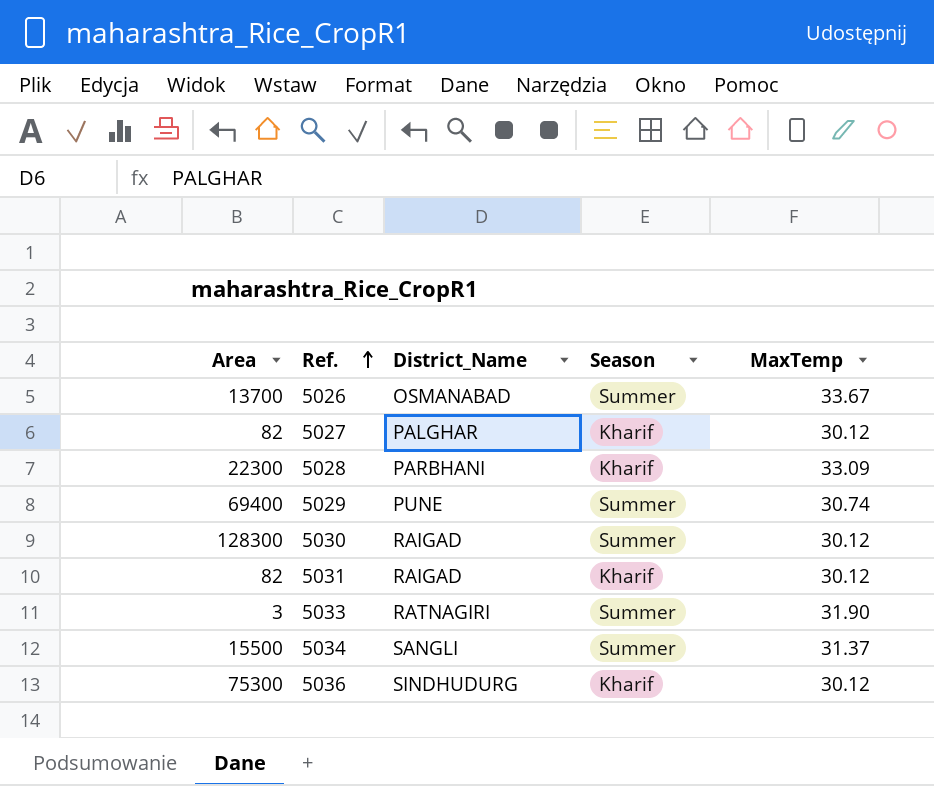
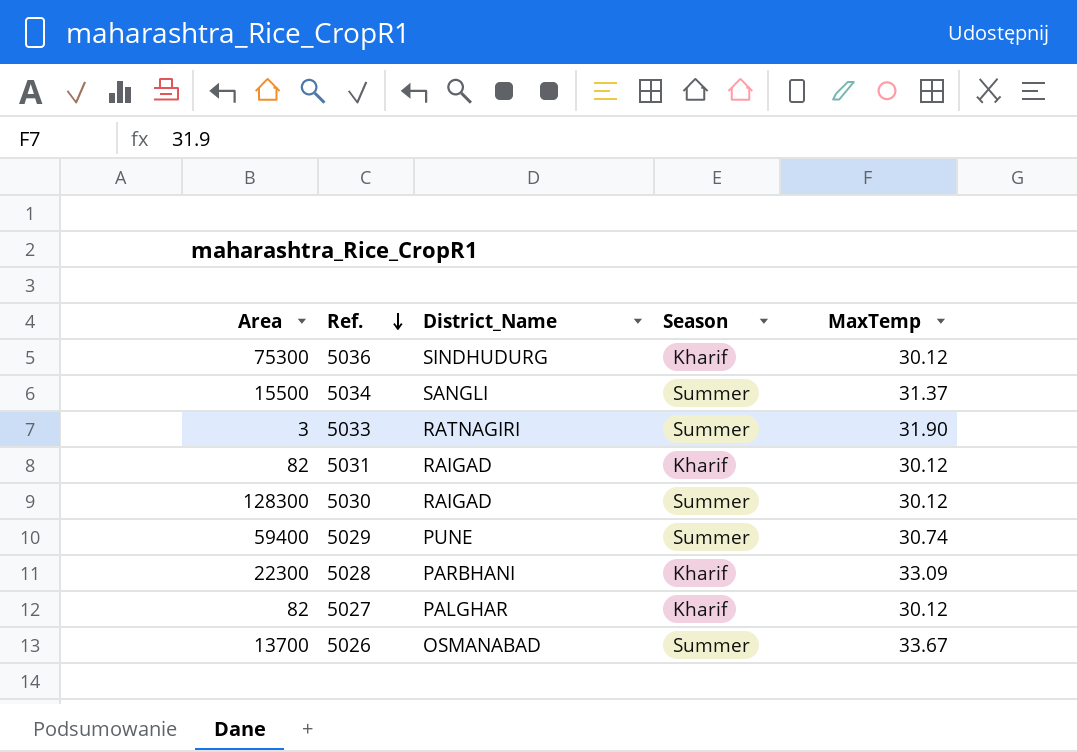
row order: Ref. ascending -> Ref. descending
5029 | Area: 69400 -> 59400

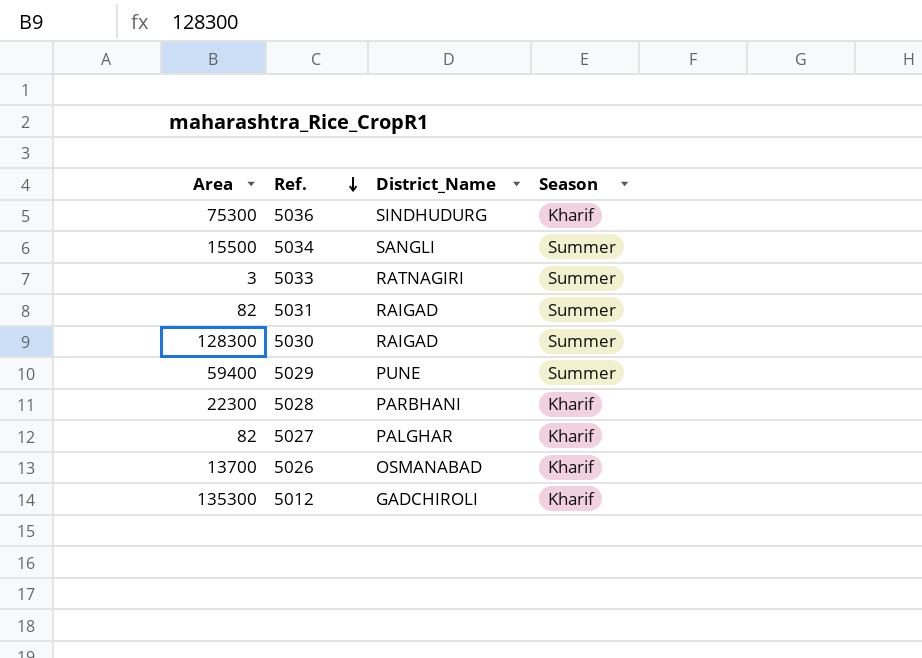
column MaxTemp | position: 5 -> none
5031 | Season: Kharif -> Summer
5026 | Season: Summer -> Kharif
row 5012: none -> 135300 | GADCHIROLI | Kharif

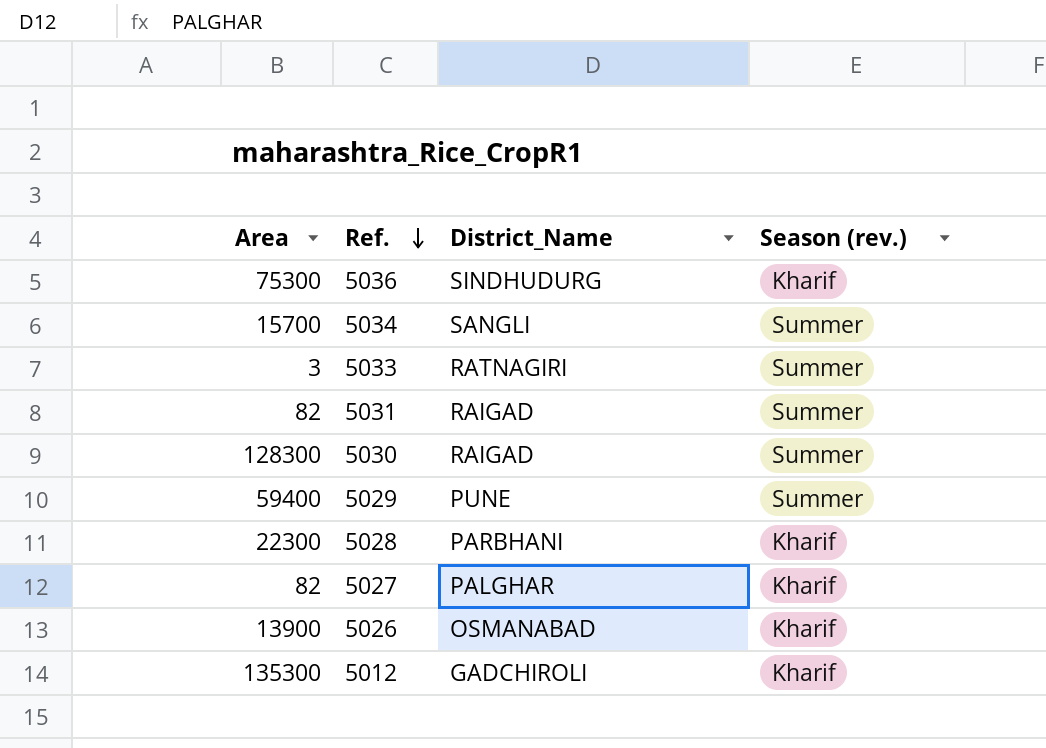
column name: Season -> Season (rev.)
5034 | Area: 15500 -> 15700
5026 | Area: 13700 -> 13900

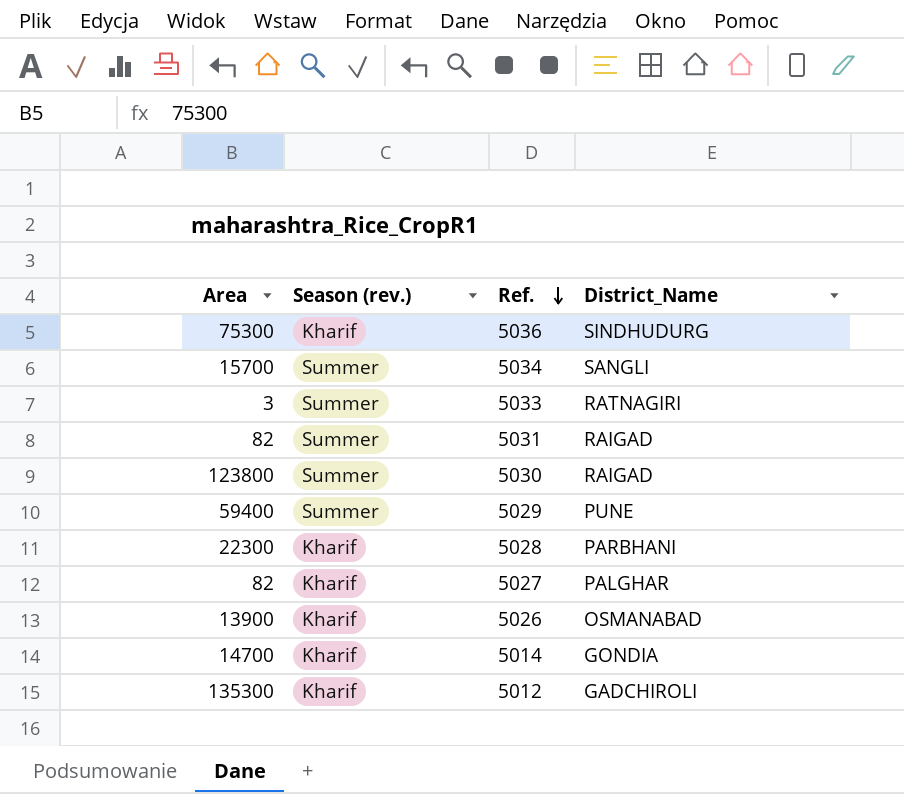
column Season (rev.) | position: 4 -> 2
5030 | Area: 128300 -> 123800
row 5014: none -> 14700 | Kharif | GONDIA

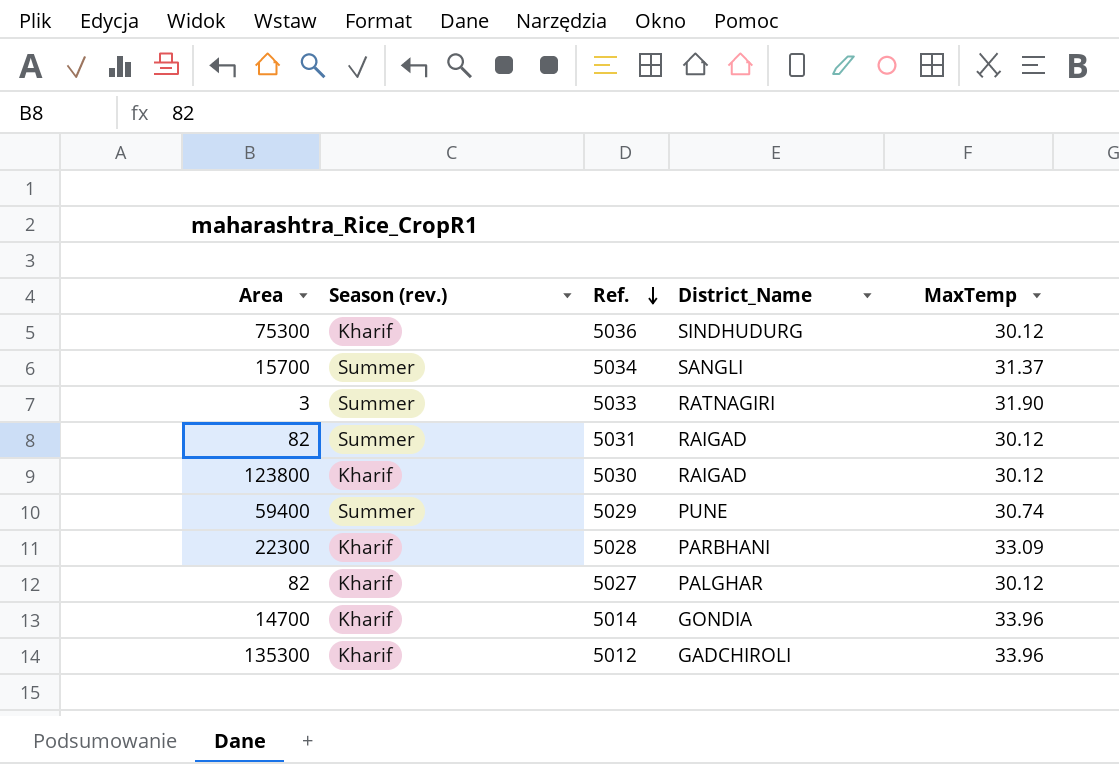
column MaxTemp | position: none -> 5
row 5026: 13900 | Kharif | OSMANABAD -> none
5030 | Season (rev.): Summer -> Kharif

